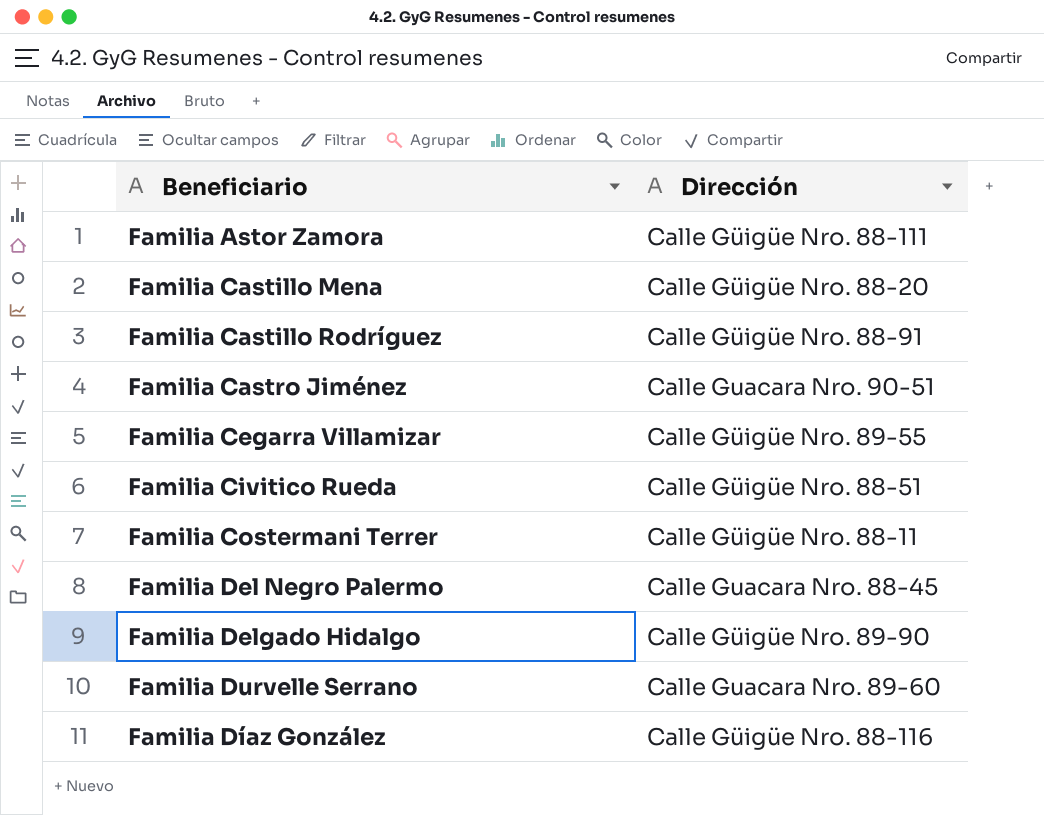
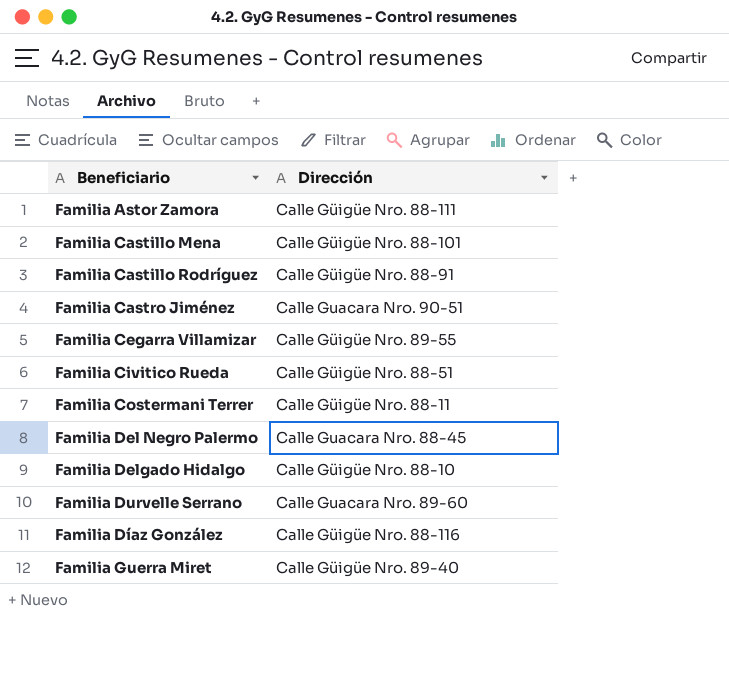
Familia Castillo Mena | Dirección: Calle Güigüe Nro. 88-20 -> Calle Güigüe Nro. 88-101
Familia Delgado Hidalgo | Dirección: Calle Güigüe Nro. 89-90 -> Calle Güigüe Nro. 88-10
row Familia Guerra Miret: none -> Calle Güigüe Nro. 89-40

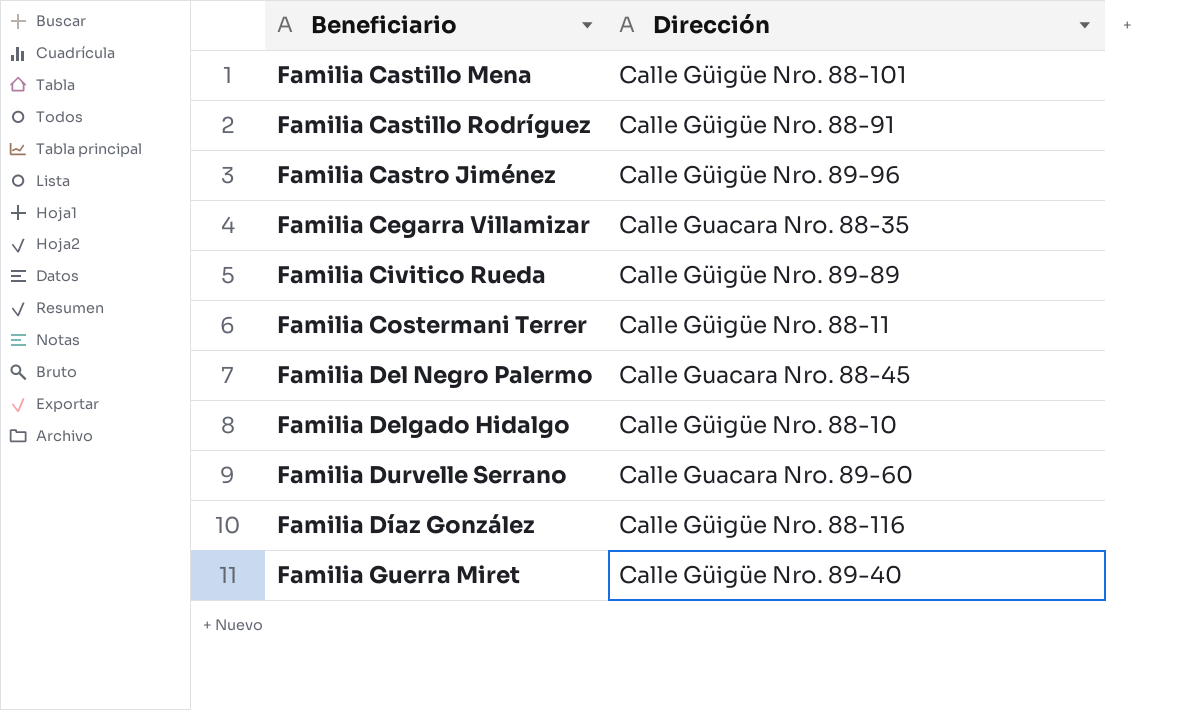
row Familia Astor Zamora: Calle Güigüe Nro. 88-111 -> none
Familia Castro Jiménez | Dirección: Calle Guacara Nro. 90-51 -> Calle Güigüe Nro. 89-96
Familia Cegarra Villamizar | Dirección: Calle Güigüe Nro. 89-55 -> Calle Guacara Nro. 88-35
Familia Civitico Rueda | Dirección: Calle Güigüe Nro. 88-51 -> Calle Güigüe Nro. 89-89

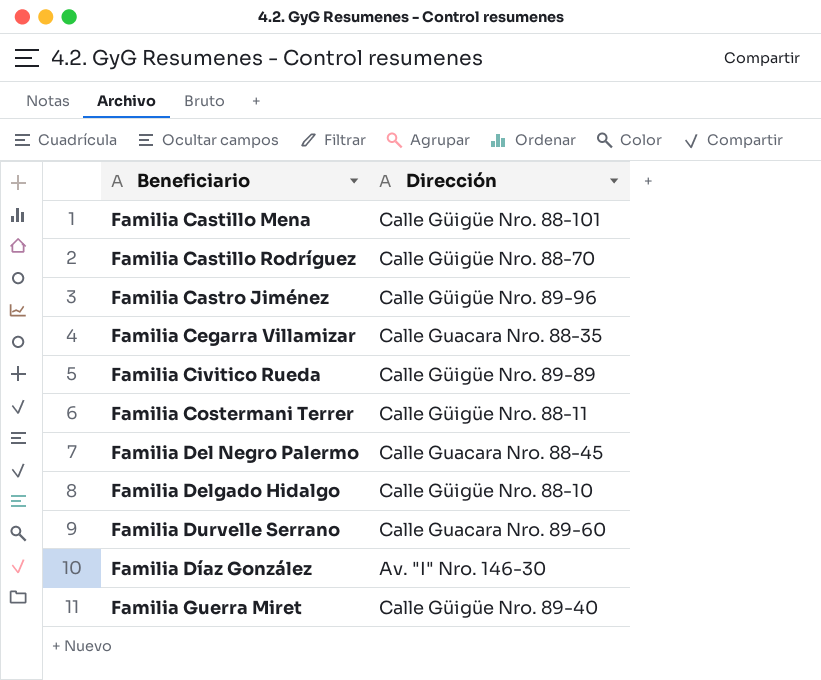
Familia Castillo Rodríguez | Dirección: Calle Güigüe Nro. 88-91 -> Calle Güigüe Nro. 88-70
Familia Díaz González | Dirección: Calle Güigüe Nro. 88-116 -> Av. "I" Nro. 146-30

